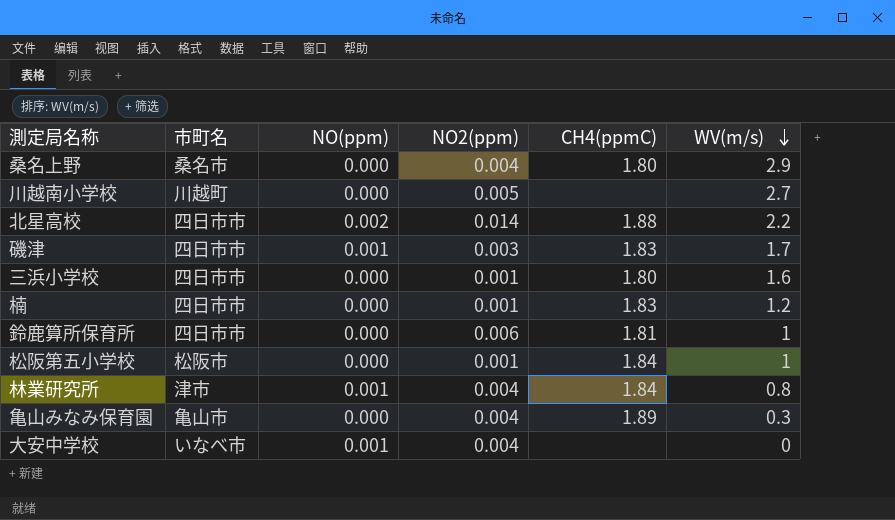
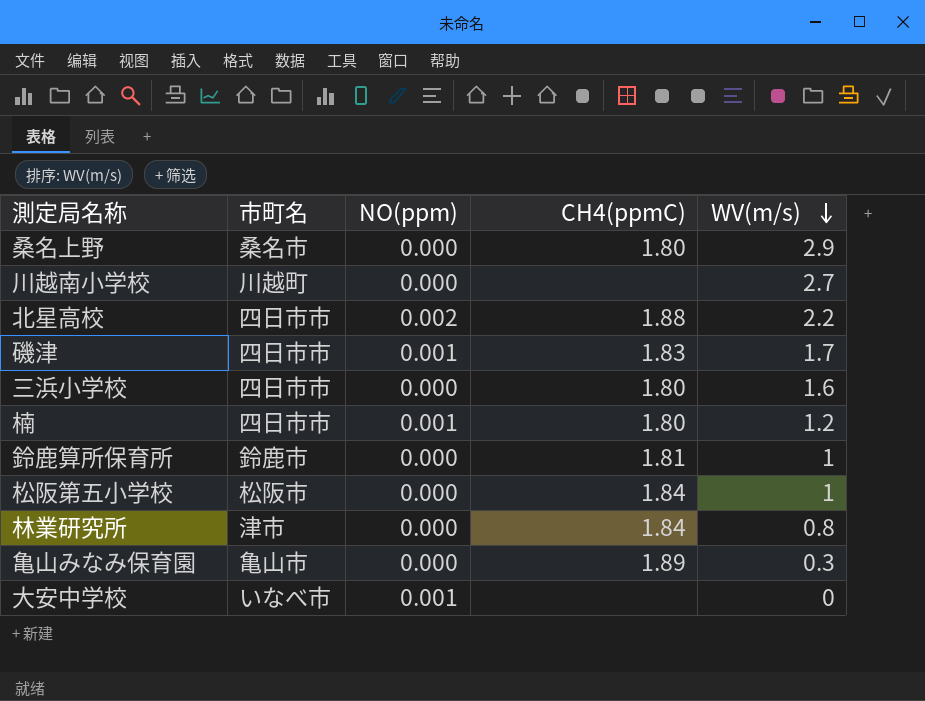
column NO2(ppm) | position: 4 -> none
楠 | NO(ppm): 0.000 -> 0.001
楠 | CH4(ppmC): 1.83 -> 1.80
鈴鹿算所保育所 | 市町名: 四日市市 -> 鈴鹿市
林業研究所 | NO(ppm): 0.001 -> 0.000

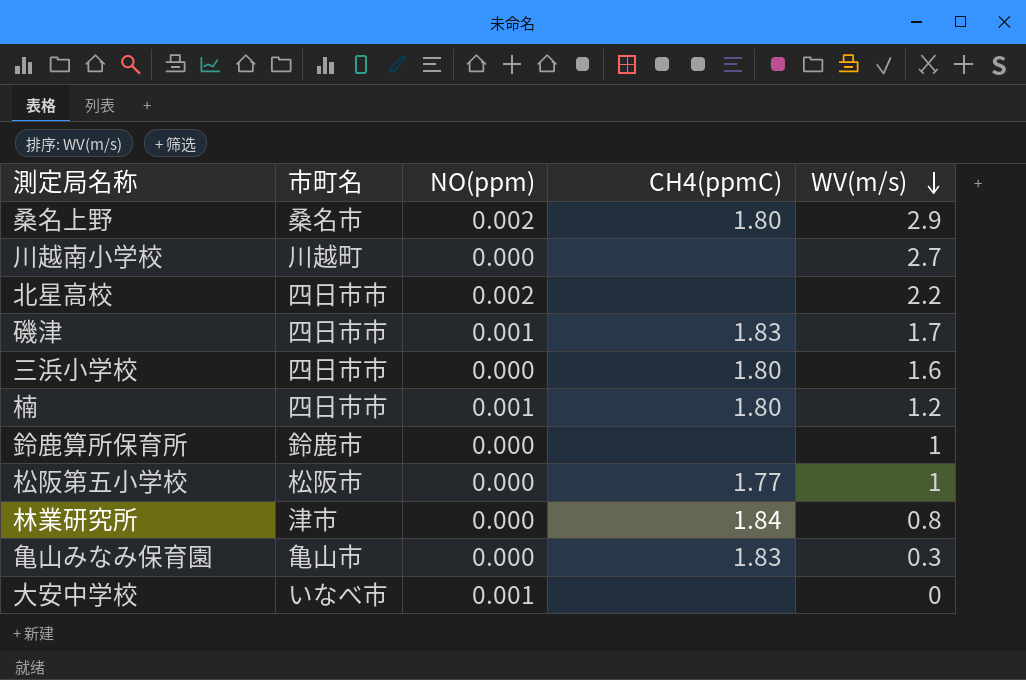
桑名上野 | NO(ppm): 0.000 -> 0.002
北星高校 | CH4(ppmC): 1.88 -> none
鈴鹿算所保育所 | CH4(ppmC): 1.81 -> none
松阪第五小学校 | CH4(ppmC): 1.84 -> 1.77
亀山みなみ保育園 | CH4(ppmC): 1.89 -> 1.83

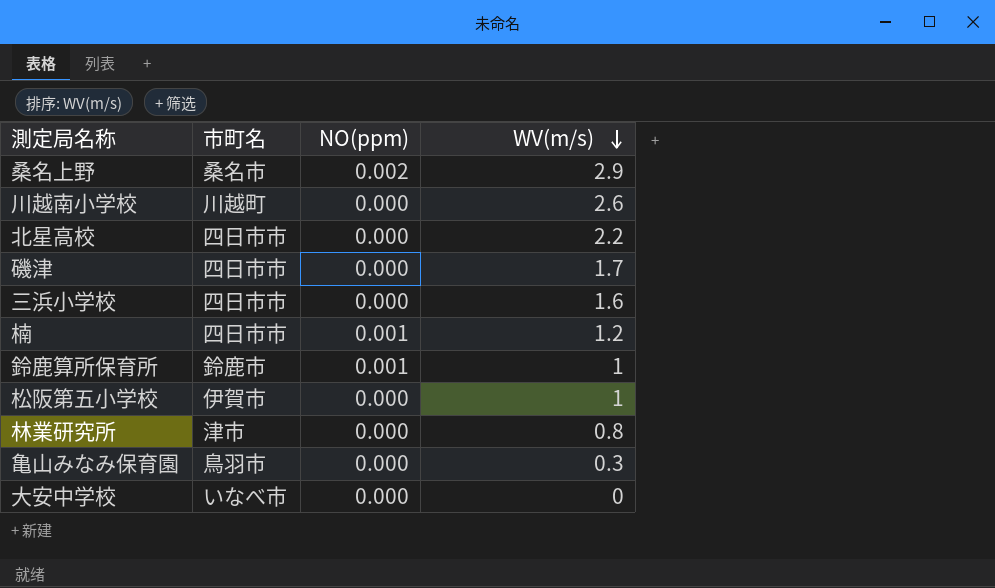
column CH4(ppmC) | position: 4 -> none
川越南小学校 | WV(m/s): 2.7 -> 2.6
北星高校 | NO(ppm): 0.002 -> 0.000
磯津 | NO(ppm): 0.001 -> 0.000
鈴鹿算所保育所 | NO(ppm): 0.000 -> 0.001
松阪第五小学校 | 市町名: 松阪市 -> 伊賀市
亀山みなみ保育園 | 市町名: 亀山市 -> 鳥羽市
大安中学校 | NO(ppm): 0.001 -> 0.000

